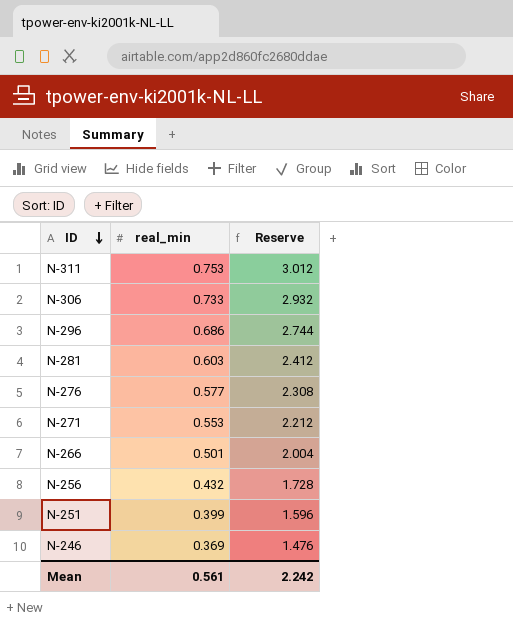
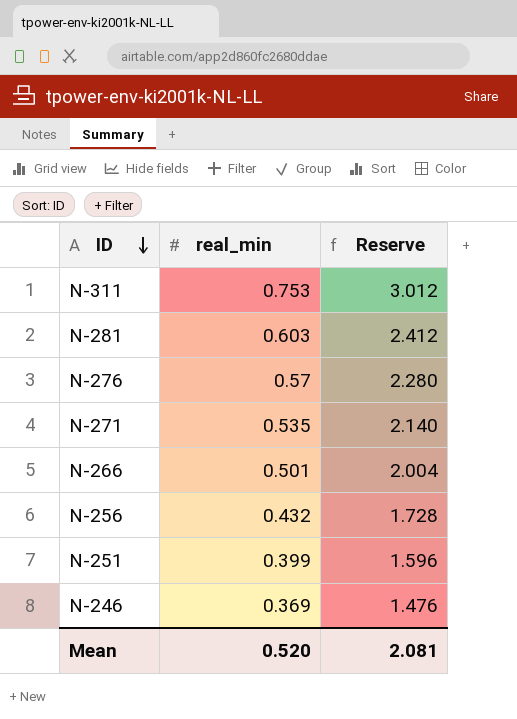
row N-306: 0.733 | 2.932 -> none
row N-296: 0.686 | 2.744 -> none
N-276 | real_min: 0.577 -> 0.57
N-276 | Reserve: 2.308 -> 2.280
N-271 | real_min: 0.553 -> 0.535
N-271 | Reserve: 2.212 -> 2.140
Mean | real_min: 0.561 -> 0.520
Mean | Reserve: 2.242 -> 2.081

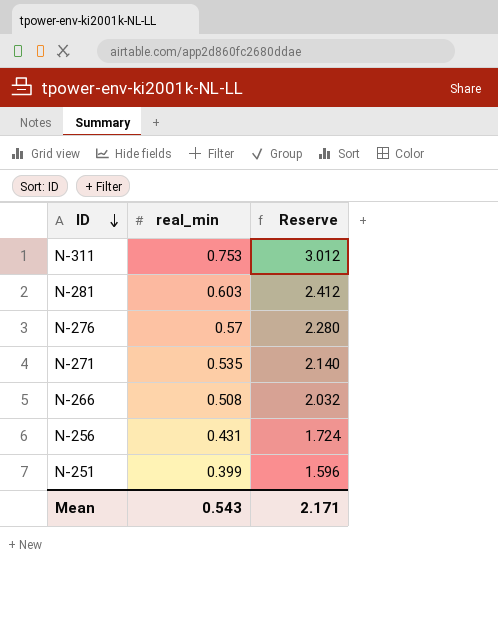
row N-246: 0.369 | 1.476 -> none
N-266 | real_min: 0.501 -> 0.508
N-266 | Reserve: 2.004 -> 2.032
N-256 | real_min: 0.432 -> 0.431
N-256 | Reserve: 1.728 -> 1.724
Mean | real_min: 0.520 -> 0.543
Mean | Reserve: 2.081 -> 2.171

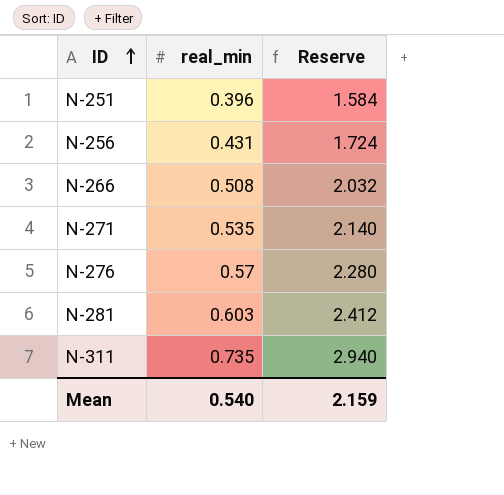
row order: ID descending -> ID ascending
N-251 | real_min: 0.399 -> 0.396
N-251 | Reserve: 1.596 -> 1.584
N-311 | real_min: 0.753 -> 0.735
N-311 | Reserve: 3.012 -> 2.940
Mean | real_min: 0.543 -> 0.540
Mean | Reserve: 2.171 -> 2.159

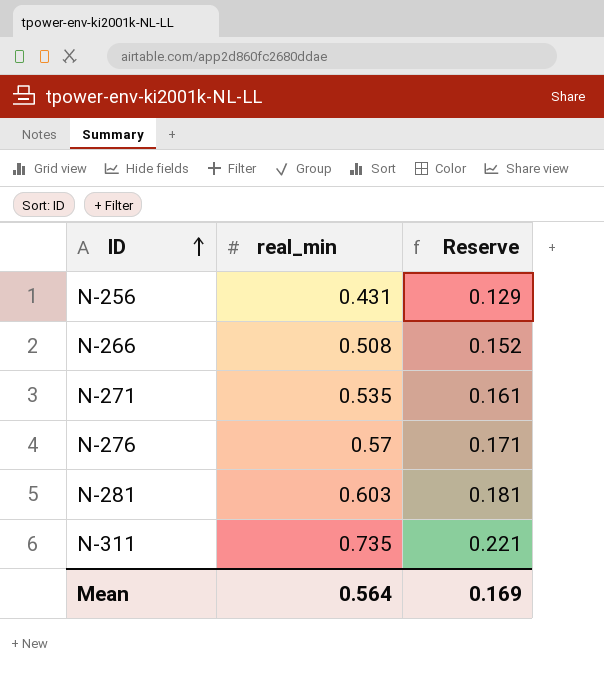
column Reserve | formula: [real_min] * 4 -> [real_min] * 0.3
row N-251: 0.396 | 1.584 -> none
Mean | real_min: 0.540 -> 0.564
Mean | Reserve: 2.159 -> 0.169

